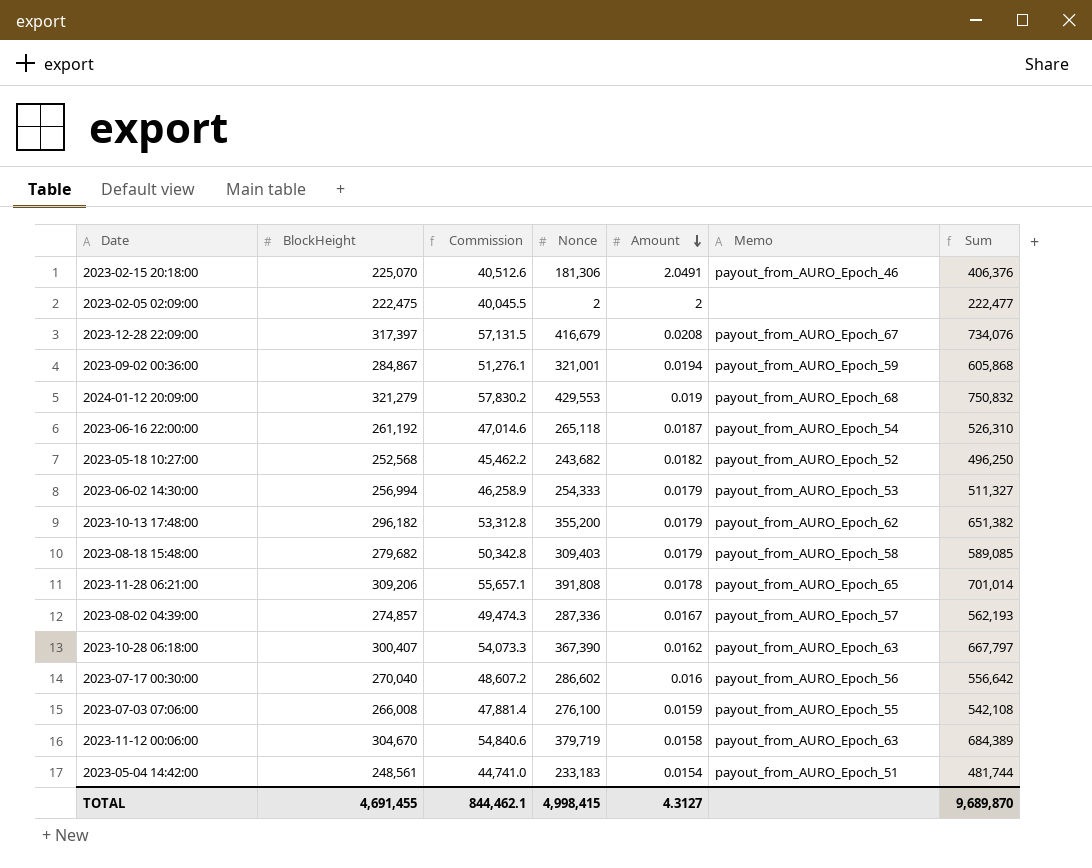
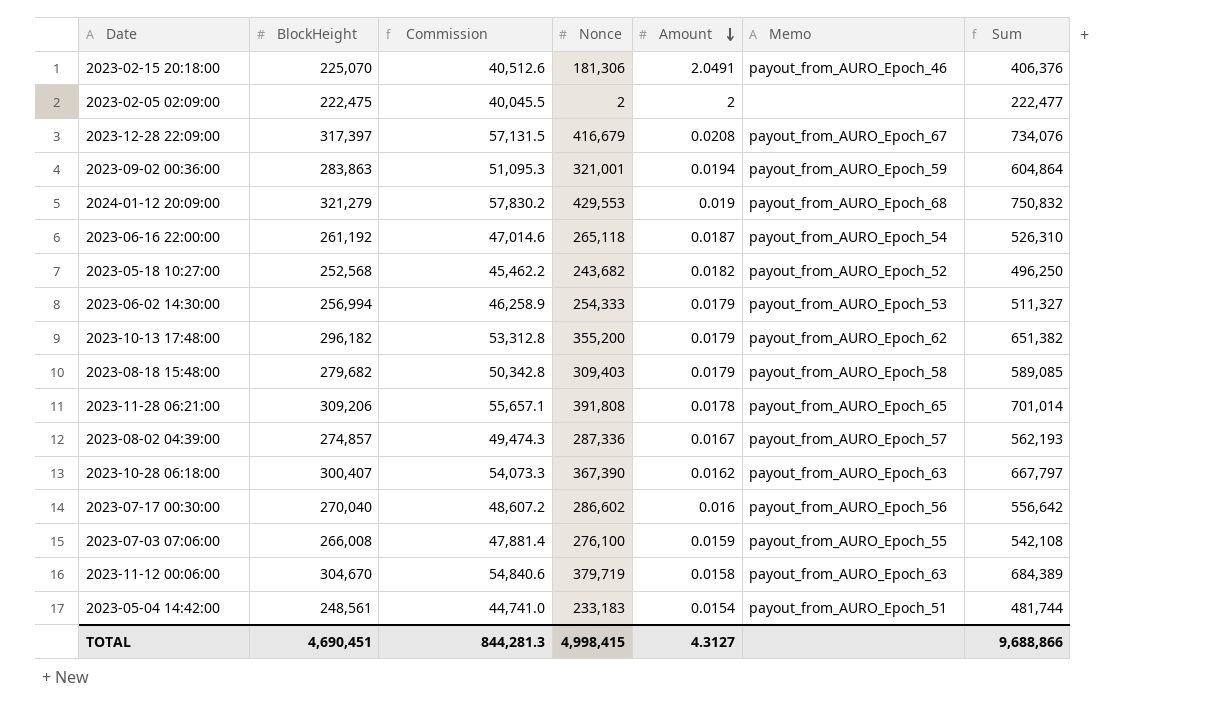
2023-09-02 00:36:00 | BlockHeight: 284,867 -> 283,863
2023-09-02 00:36:00 | Commission: 51,276.1 -> 51,095.3
2023-09-02 00:36:00 | Sum: 605,868 -> 604,864
TOTAL | BlockHeight: 4,691,455 -> 4,690,451
TOTAL | Commission: 844,462.1 -> 844,281.3
TOTAL | Sum: 9,689,870 -> 9,688,866

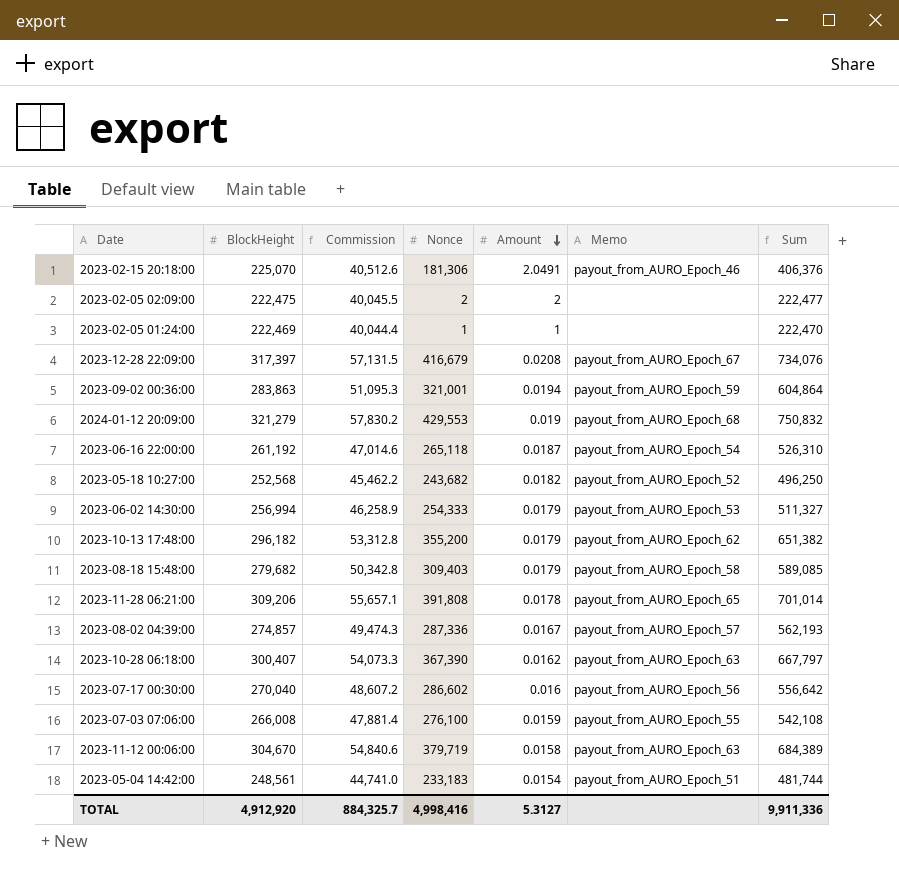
row 2023-02-05 01:24:00: none -> 222,469 | 40,044.4 | 1 | 1 | none | 222,470
TOTAL | BlockHeight: 4,690,451 -> 4,912,920
TOTAL | Commission: 844,281.3 -> 884,325.7
TOTAL | Nonce: 4,998,415 -> 4,998,416
TOTAL | Amount: 4.3127 -> 5.3127
TOTAL | Sum: 9,688,866 -> 9,911,336

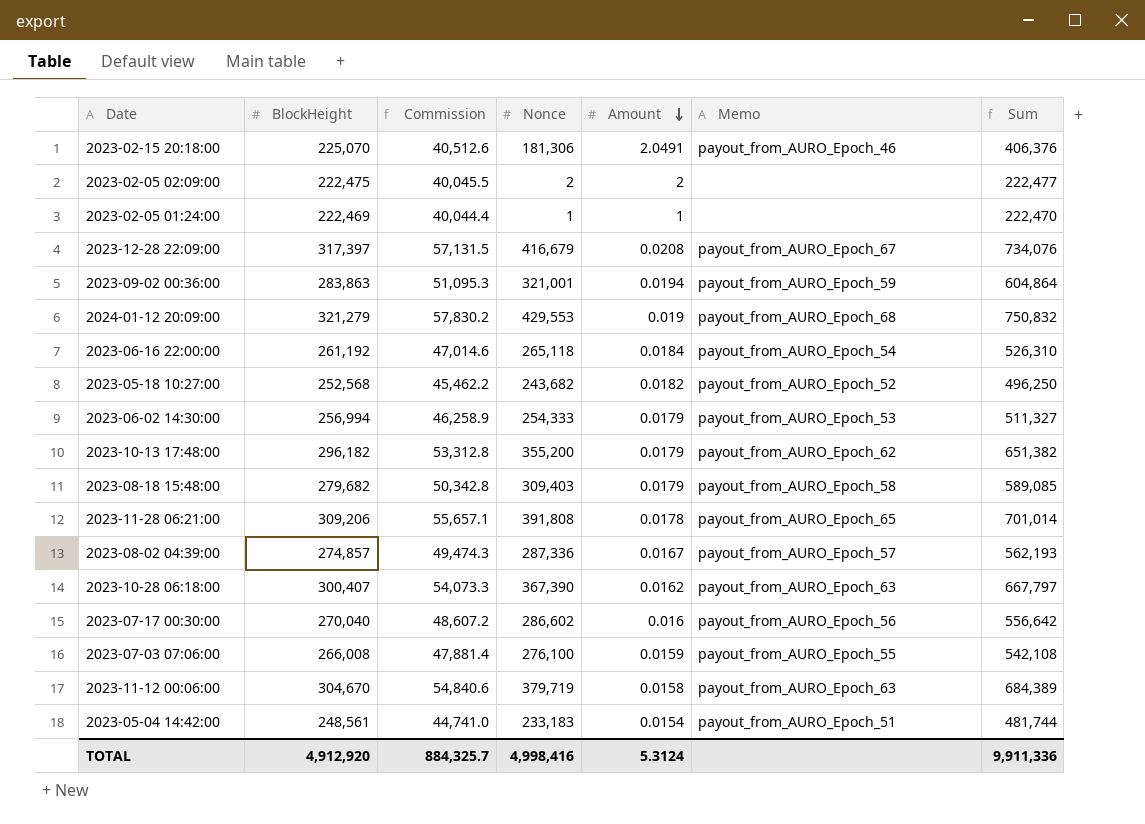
2023-06-16 22:00:00 | Amount: 0.0187 -> 0.0184
TOTAL | Amount: 5.3127 -> 5.3124

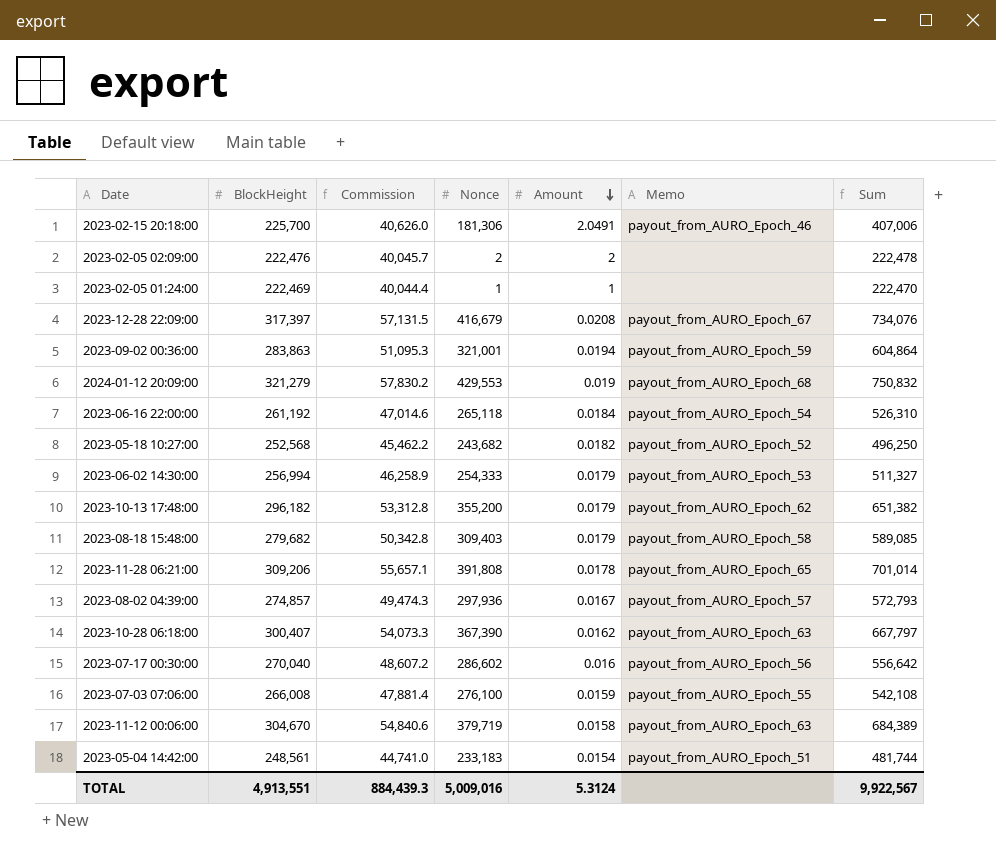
2023-02-15 20:18:00 | BlockHeight: 225,070 -> 225,700
2023-02-15 20:18:00 | Commission: 40,512.6 -> 40,626.0
2023-02-15 20:18:00 | Sum: 406,376 -> 407,006
2023-02-05 02:09:00 | BlockHeight: 222,475 -> 222,476
2023-02-05 02:09:00 | Commission: 40,045.5 -> 40,045.7
2023-02-05 02:09:00 | Sum: 222,477 -> 222,478
2023-08-02 04:39:00 | Nonce: 287,336 -> 297,936
2023-08-02 04:39:00 | Sum: 562,193 -> 572,793
TOTAL | BlockHeight: 4,912,920 -> 4,913,551
TOTAL | Commission: 884,325.7 -> 884,439.3
TOTAL | Nonce: 4,998,416 -> 5,009,016
TOTAL | Sum: 9,911,336 -> 9,922,567

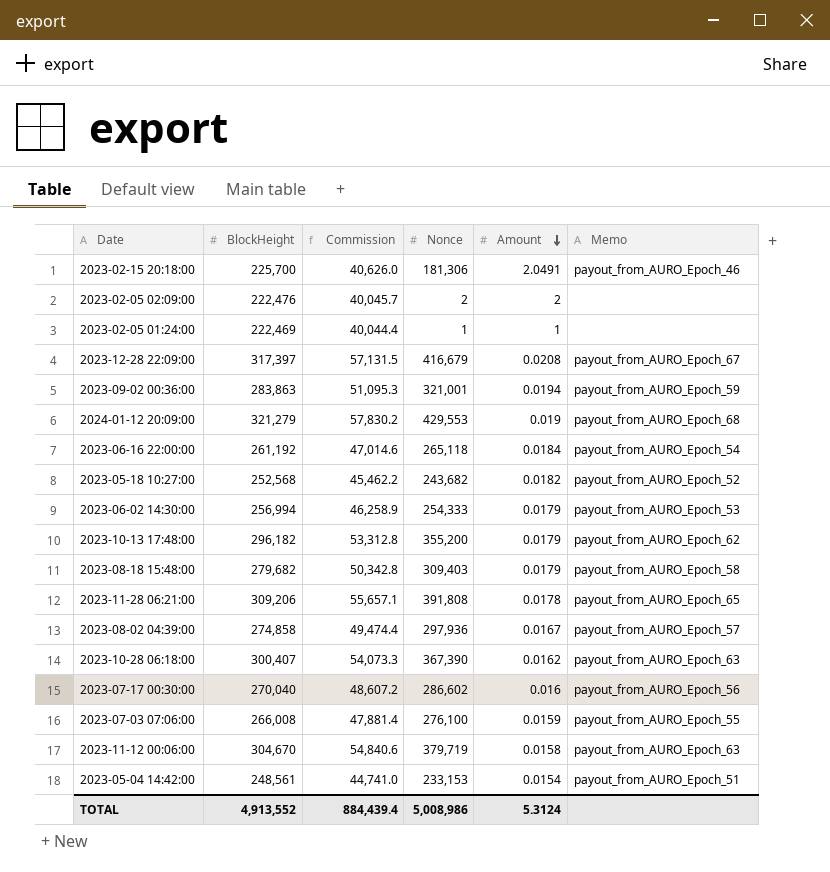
column Sum | formula: [BlockHeight] + [Nonce] -> none
2023-08-02 04:39:00 | BlockHeight: 274,857 -> 274,858
2023-08-02 04:39:00 | Commission: 49,474.3 -> 49,474.4
2023-05-04 14:42:00 | Nonce: 233,183 -> 233,153
TOTAL | BlockHeight: 4,913,551 -> 4,913,552
TOTAL | Commission: 884,439.3 -> 884,439.4
TOTAL | Nonce: 5,009,016 -> 5,008,986

